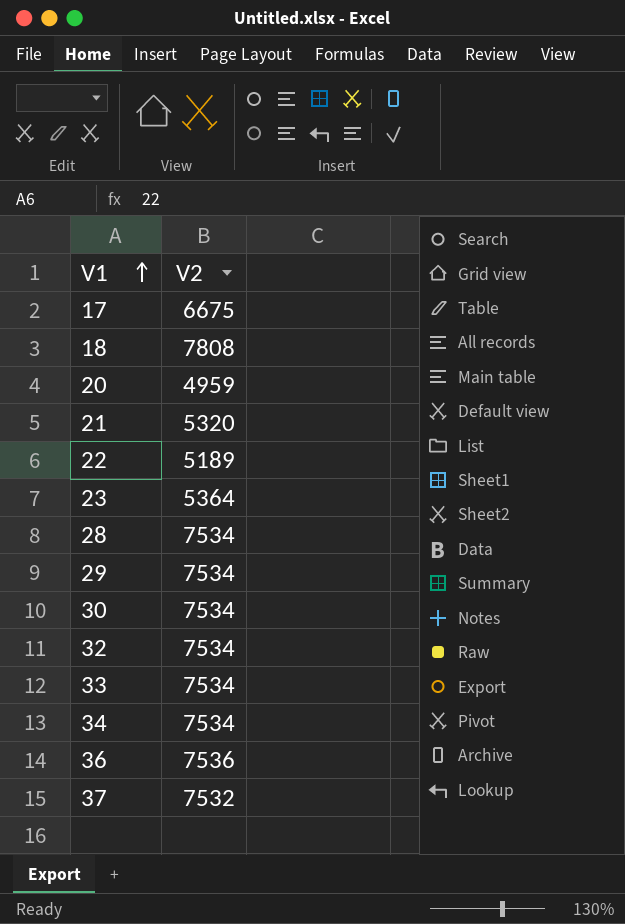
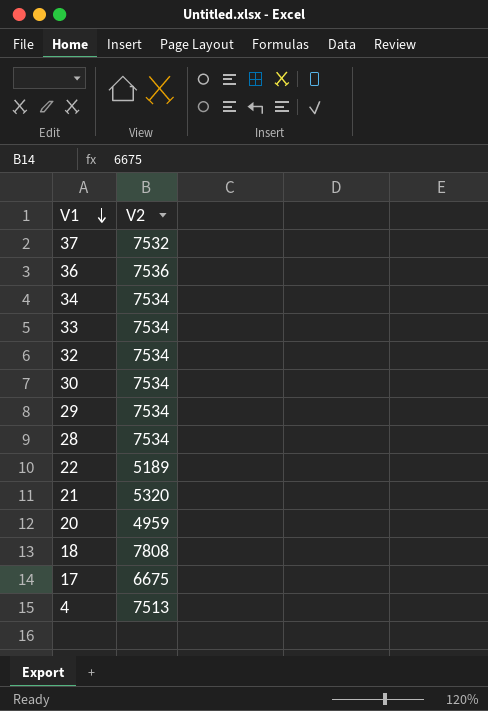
row order: V1 ascending -> V1 descending
row 23: 5364 -> none
row 4: none -> 7513

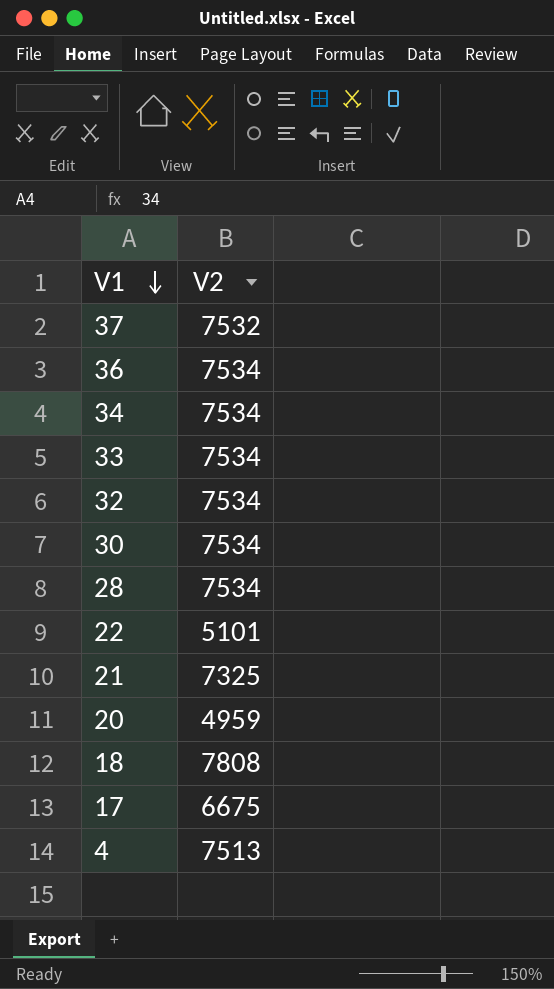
row 29: 7534 -> none
36 | V2: 7536 -> 7534
22 | V2: 5189 -> 5101
21 | V2: 5320 -> 7325

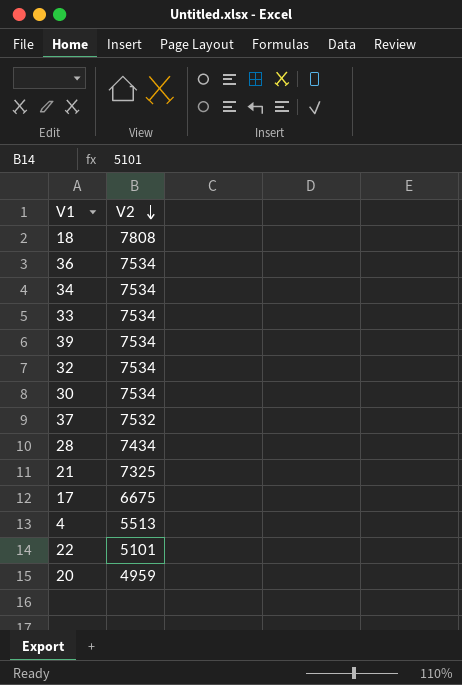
row order: V1 descending -> V2 descending
row 39: none -> 7534
28 | V2: 7534 -> 7434
4 | V2: 7513 -> 5513

